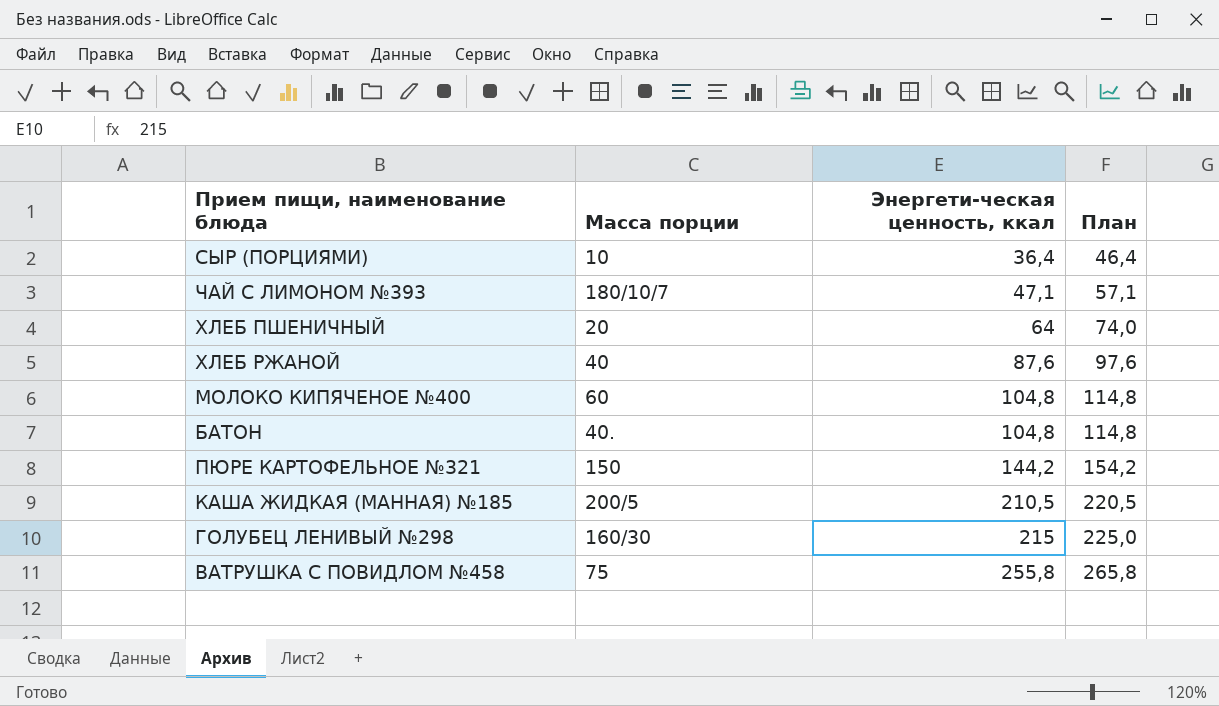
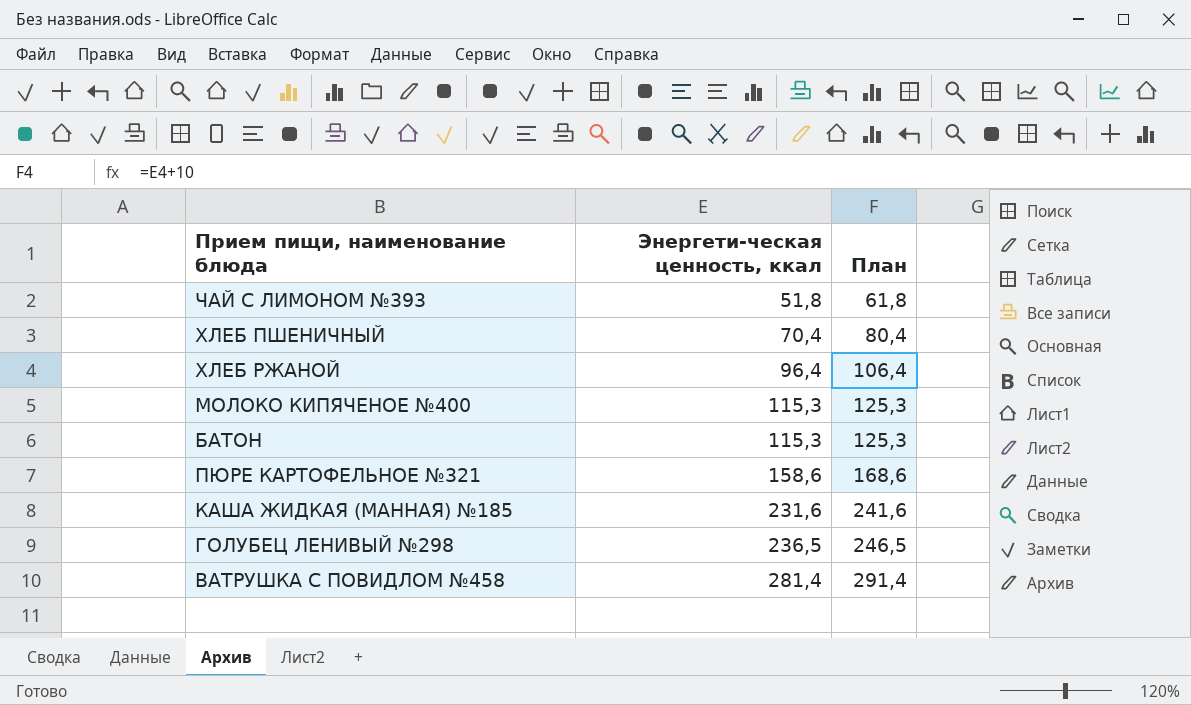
column Масса порции | position: 2 -> none
row СЫР (ПОРЦИЯМИ): 10 | 36,4 | 46,4 -> none
ЧАЙ С ЛИМОНОМ №393 | Энергети-ческая ценность, ккал: 47,1 -> 51,8
ЧАЙ С ЛИМОНОМ №393 | План: 57,1 -> 61,8
ХЛЕБ ПШЕНИЧНЫЙ | Энергети-ческая ценность, ккал: 64 -> 70,4
ХЛЕБ ПШЕНИЧНЫЙ | План: 74,0 -> 80,4
ХЛЕБ РЖАНОЙ | Энергети-ческая ценность, ккал: 87,6 -> 96,4
ХЛЕБ РЖАНОЙ | План: 97,6 -> 106,4
МОЛОКО КИПЯЧЕНОЕ №400 | Энергети-ческая ценность, ккал: 104,8 -> 115,3
МОЛОКО КИПЯЧЕНОЕ №400 | План: 114,8 -> 125,3
БАТОН | Энергети-ческая ценность, ккал: 104,8 -> 115,3
БАТОН | План: 114,8 -> 125,3
ПЮРЕ КАРТОФЕЛЬНОЕ №321 | Энергети-ческая ценность, ккал: 144,2 -> 158,6
ПЮРЕ КАРТОФЕЛЬНОЕ №321 | План: 154,2 -> 168,6
КАША ЖИДКАЯ (МАННАЯ) №185 | Энергети-ческая ценность, ккал: 210,5 -> 231,6
КАША ЖИДКАЯ (МАННАЯ) №185 | План: 220,5 -> 241,6
ГОЛУБЕЦ ЛЕНИВЫЙ №298 | Энергети-ческая ценность, ккал: 215 -> 236,5
ГОЛУБЕЦ ЛЕНИВЫЙ №298 | План: 225,0 -> 246,5
ВАТРУШКА С ПОВИДЛОМ №458 | Энергети-ческая ценность, ккал: 255,8 -> 281,4
ВАТРУШКА С ПОВИДЛОМ №458 | План: 265,8 -> 291,4

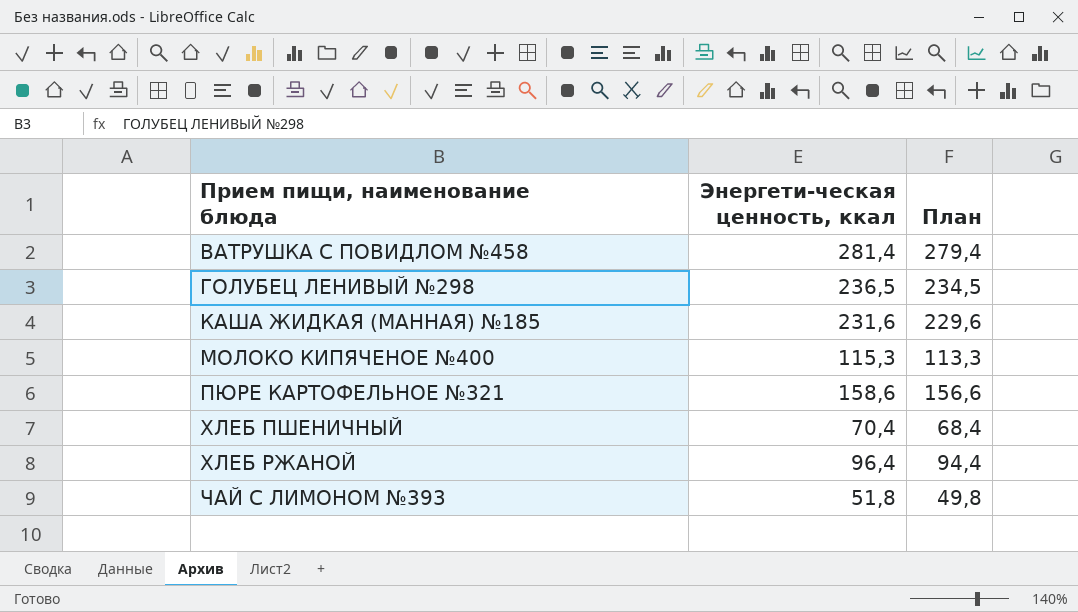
row order: Энергети-ческая ценность, ккал ascending -> Прием пищи, наименование блюда ascending
column План | formula: [Энергети-ческая ценность, ккал] + 10 -> [Энергети-ческая ценность, ккал] - 2
row БАТОН: 115,3 | 125,3 -> none

